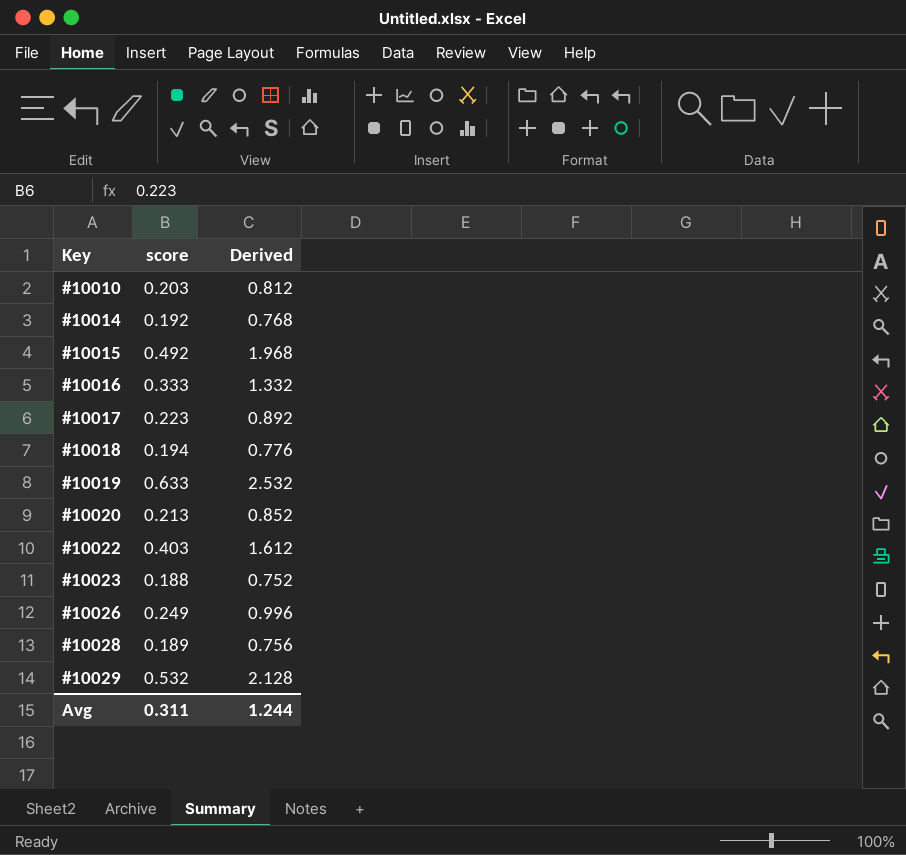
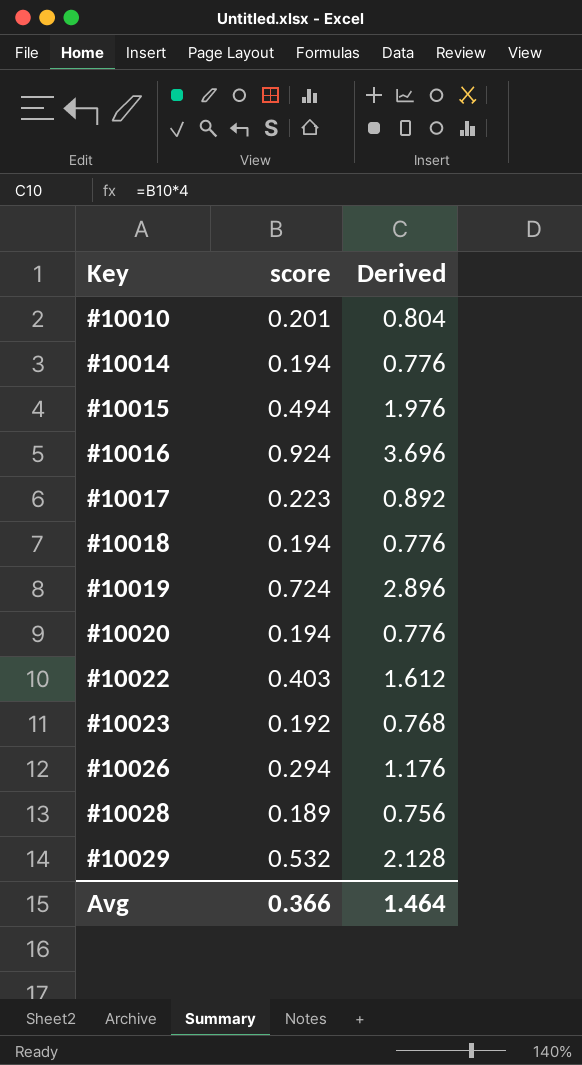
#10010 | score: 0.203 -> 0.201
#10010 | Derived: 0.812 -> 0.804
#10014 | score: 0.192 -> 0.194
#10014 | Derived: 0.768 -> 0.776
#10015 | score: 0.492 -> 0.494
#10015 | Derived: 1.968 -> 1.976
#10016 | score: 0.333 -> 0.924
#10016 | Derived: 1.332 -> 3.696
#10019 | score: 0.633 -> 0.724
#10019 | Derived: 2.532 -> 2.896
#10020 | score: 0.213 -> 0.194
#10020 | Derived: 0.852 -> 0.776
#10023 | score: 0.188 -> 0.192
#10023 | Derived: 0.752 -> 0.768
#10026 | score: 0.249 -> 0.294
#10026 | Derived: 0.996 -> 1.176
Avg | score: 0.311 -> 0.366
Avg | Derived: 1.244 -> 1.464

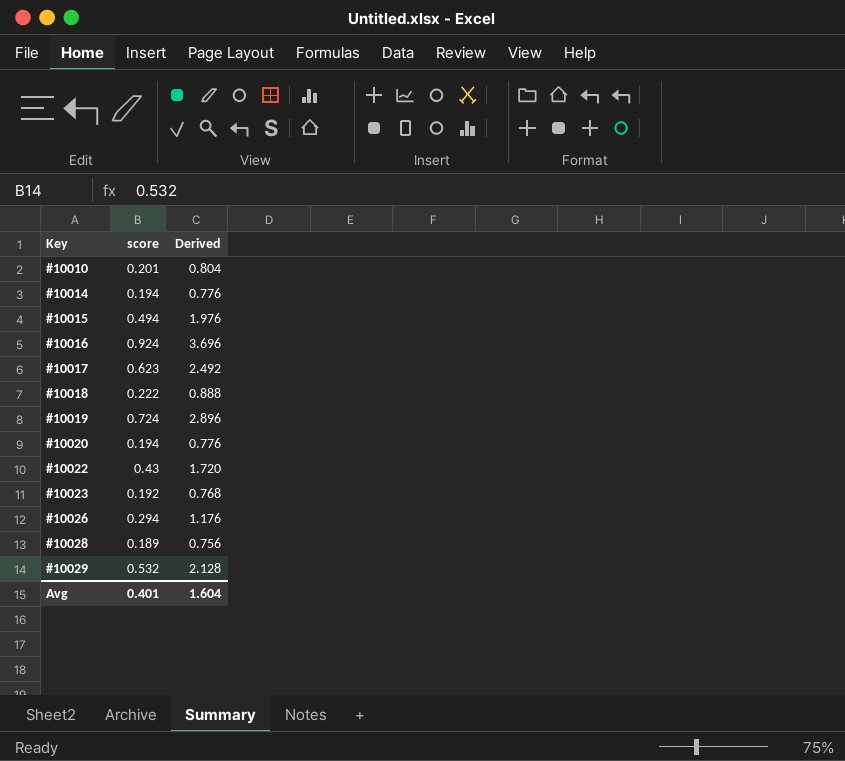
#10017 | score: 0.223 -> 0.623
#10017 | Derived: 0.892 -> 2.492
#10018 | score: 0.194 -> 0.222
#10018 | Derived: 0.776 -> 0.888
#10022 | score: 0.403 -> 0.43
#10022 | Derived: 1.612 -> 1.720
Avg | score: 0.366 -> 0.401
Avg | Derived: 1.464 -> 1.604

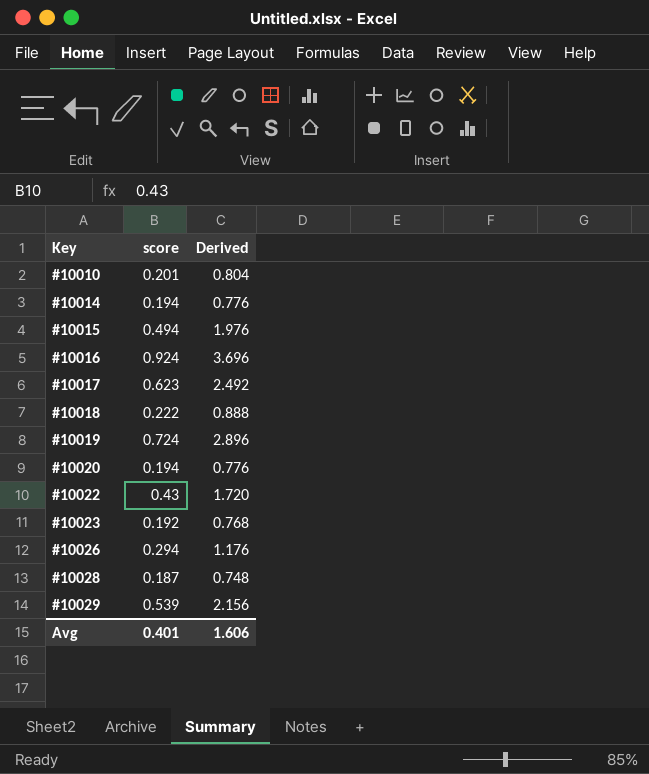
#10028 | score: 0.189 -> 0.187
#10028 | Derived: 0.756 -> 0.748
#10029 | score: 0.532 -> 0.539
#10029 | Derived: 2.128 -> 2.156
Avg | Derived: 1.604 -> 1.606

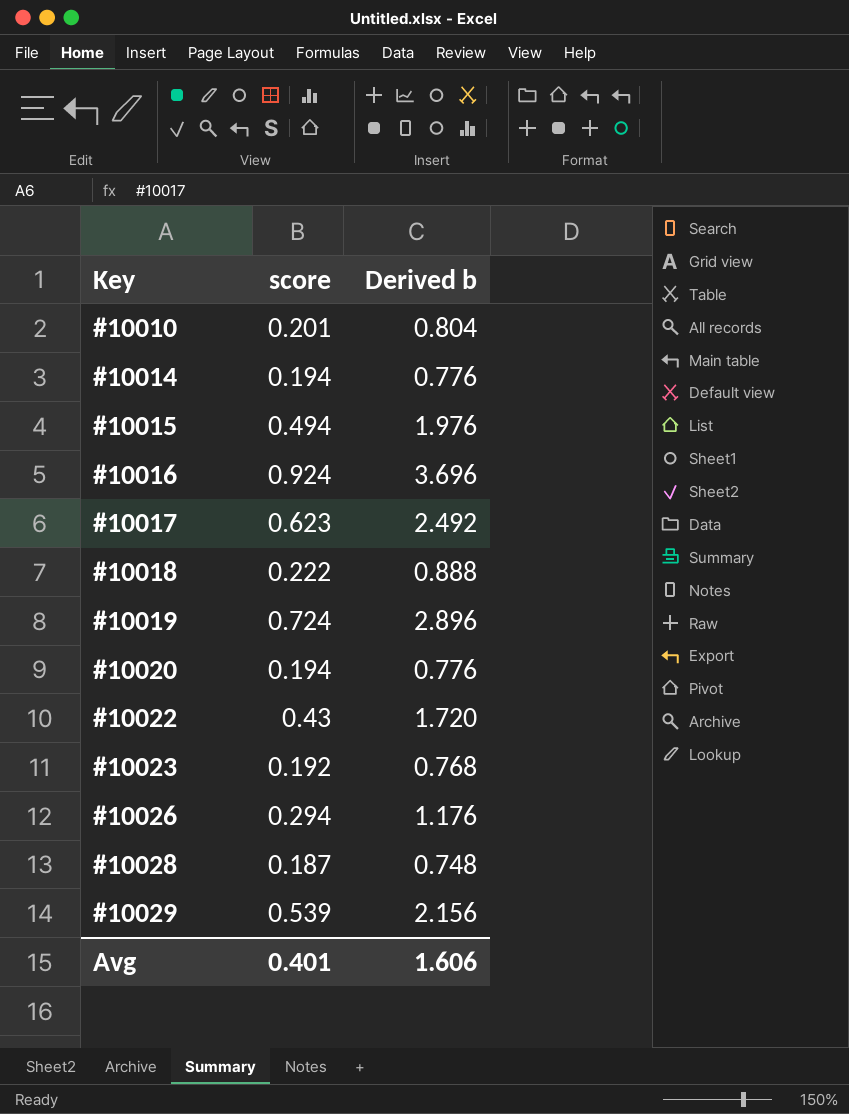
column name: Derived -> Derived b

